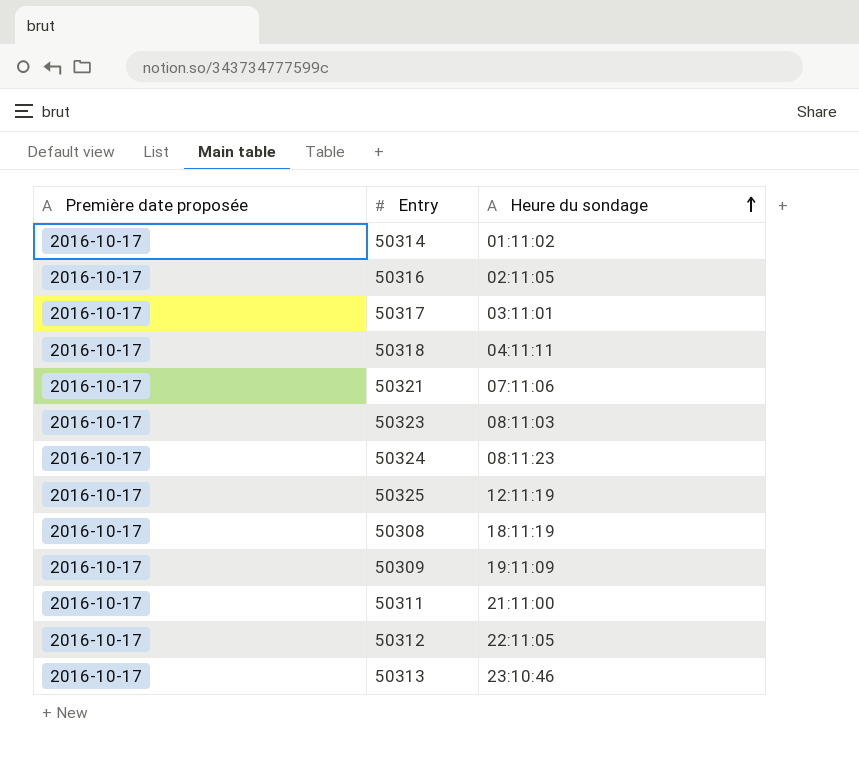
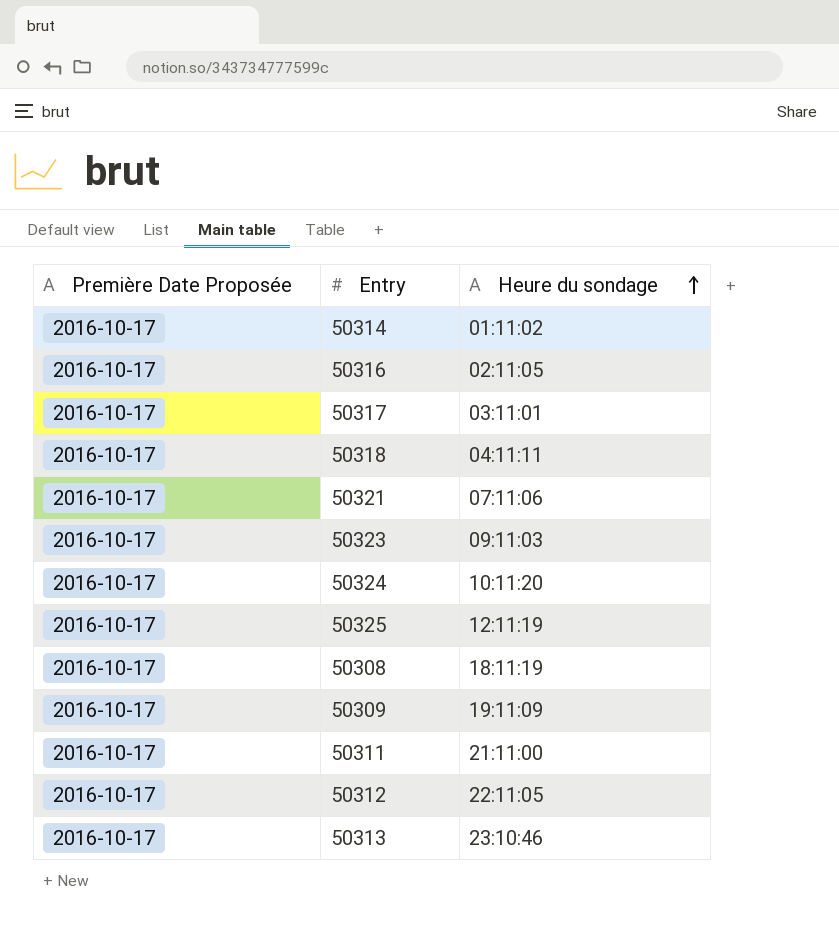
column name: Première date proposée -> Première Date Proposée
50323 | Heure du sondage: 08:11:03 -> 09:11:03
50324 | Heure du sondage: 08:11:23 -> 10:11:20

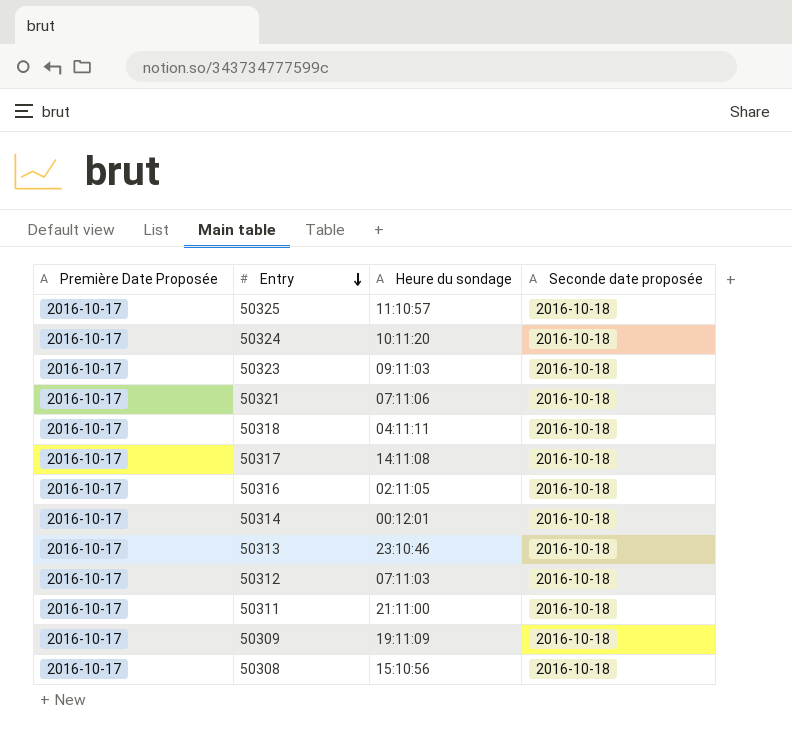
row order: Heure du sondage ascending -> Entry descending
column Seconde date proposée | position: none -> 4
50325 | Heure du sondage: 12:11:19 -> 11:10:57
50317 | Heure du sondage: 03:11:01 -> 14:11:08
50314 | Heure du sondage: 01:11:02 -> 00:12:01
50312 | Heure du sondage: 22:11:05 -> 07:11:03
50308 | Heure du sondage: 18:11:19 -> 15:10:56

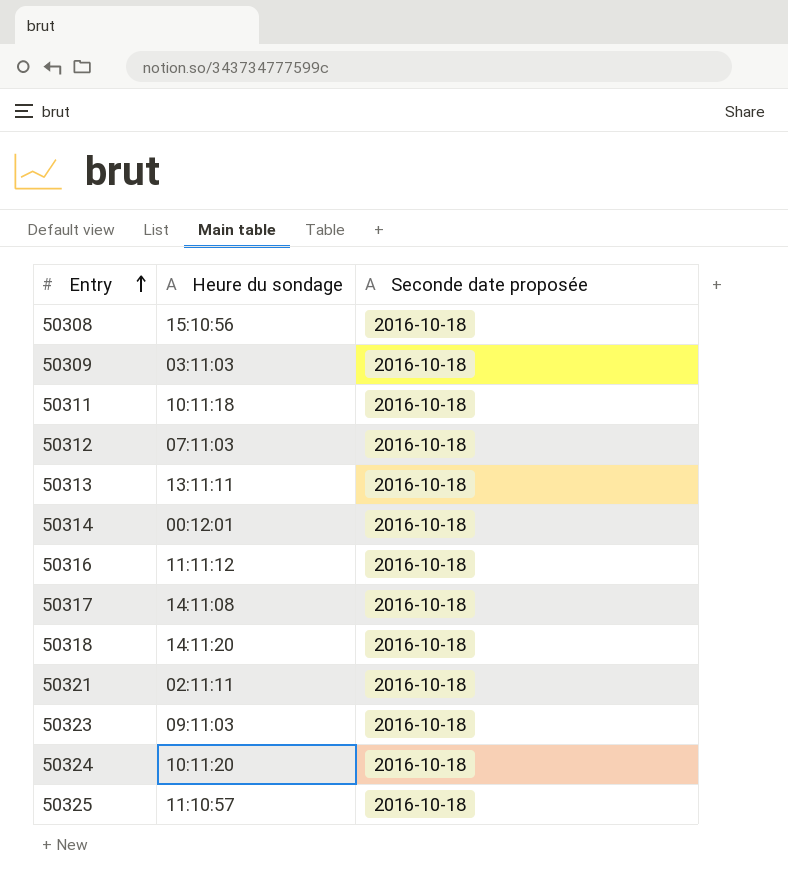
row order: Entry descending -> Entry ascending
column Première Date Proposée | position: 1 -> none
50309 | Heure du sondage: 19:11:09 -> 03:11:03
50311 | Heure du sondage: 21:11:00 -> 10:11:18
50313 | Heure du sondage: 23:10:46 -> 13:11:11
50316 | Heure du sondage: 02:11:05 -> 11:11:12
50318 | Heure du sondage: 04:11:11 -> 14:11:20
50321 | Heure du sondage: 07:11:06 -> 02:11:11

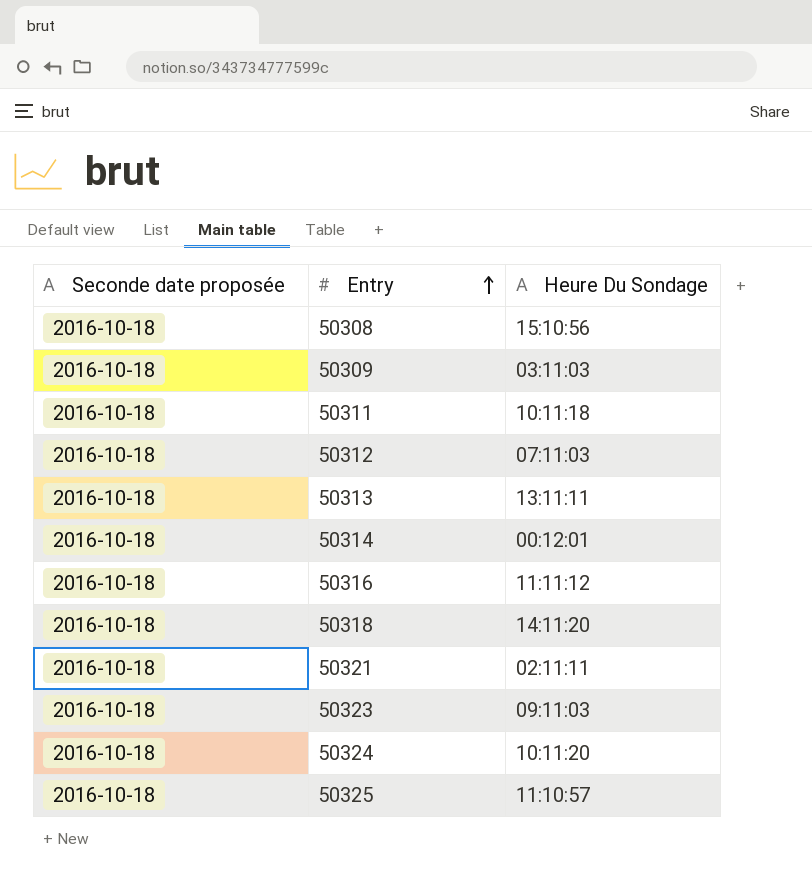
column Seconde date proposée | position: 3 -> 1
column name: Heure du sondage -> Heure Du Sondage
row 50317: 14:11:08 | 2016-10-18 -> none

